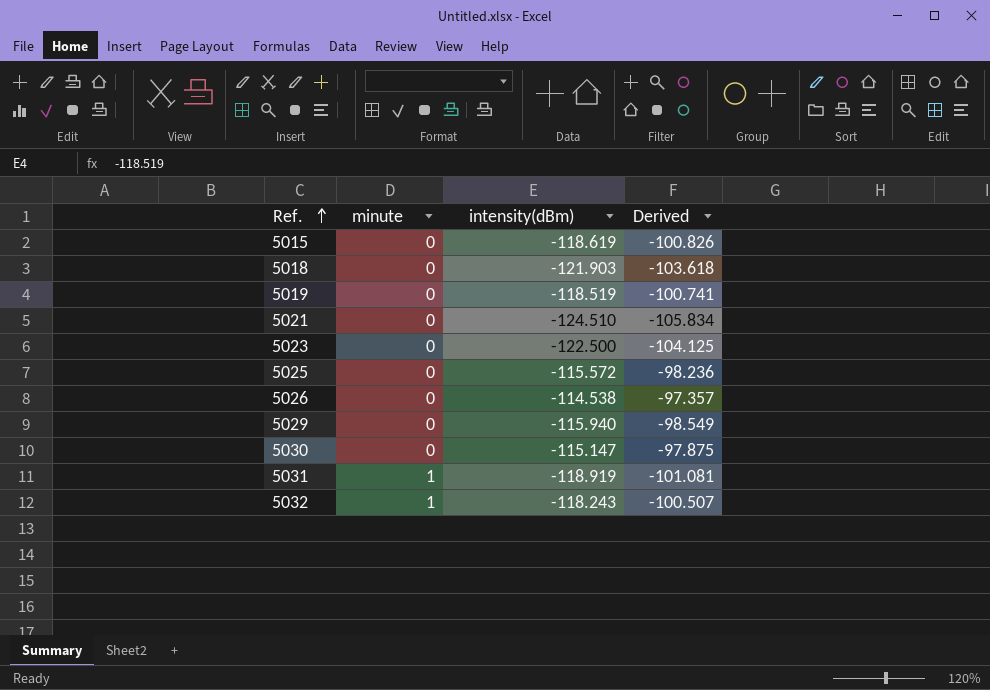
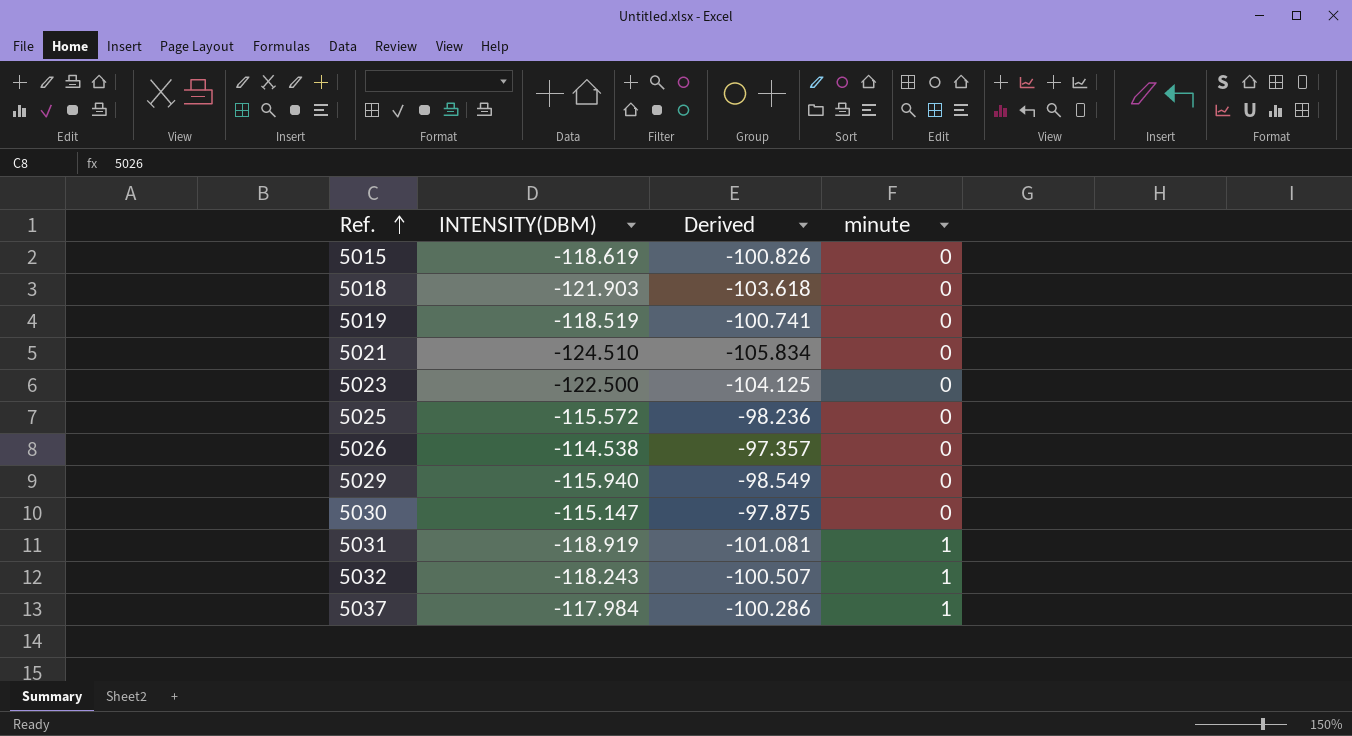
column name: intensity(dBm) -> INTENSITY(DBM)
column minute | position: 2 -> 4
row 5037: none -> -117.984 | -100.286 | 1

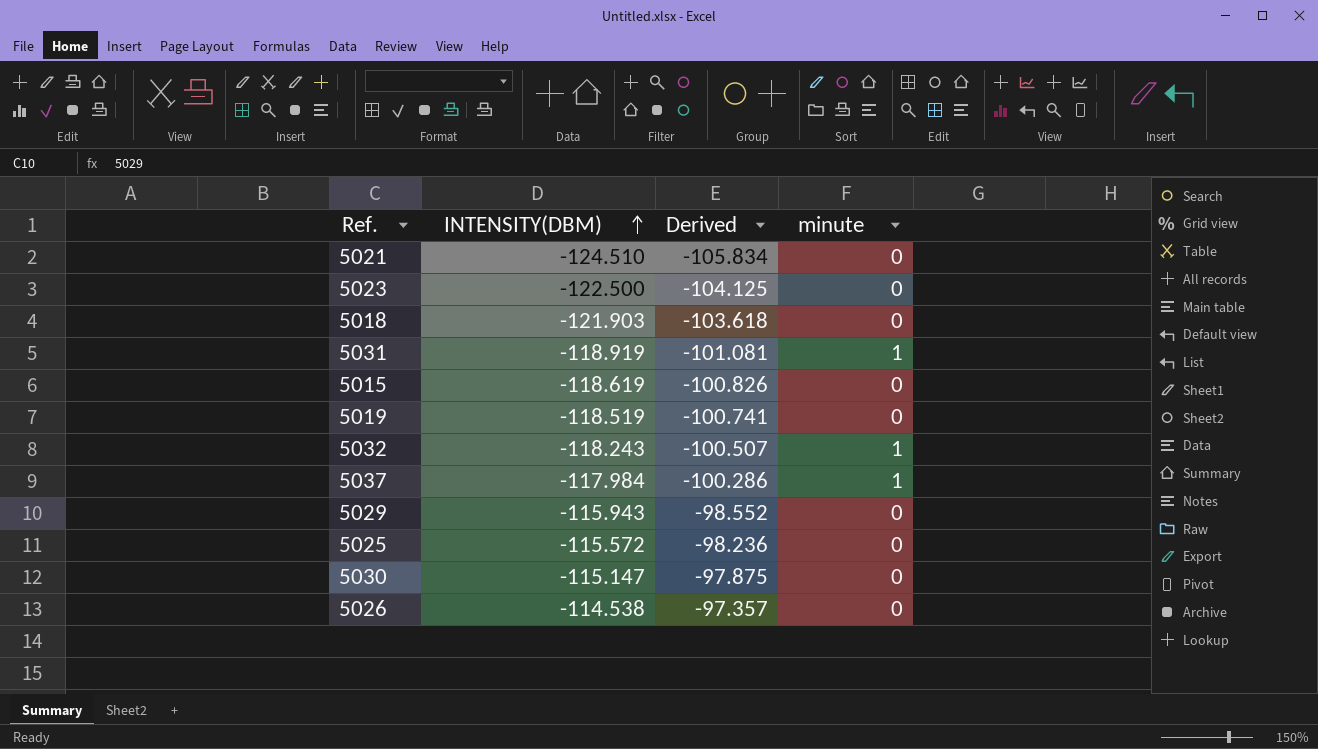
row order: Ref. ascending -> INTENSITY(DBM) ascending
5029 | INTENSITY(DBM): -115.940 -> -115.943
5029 | Derived: -98.549 -> -98.552

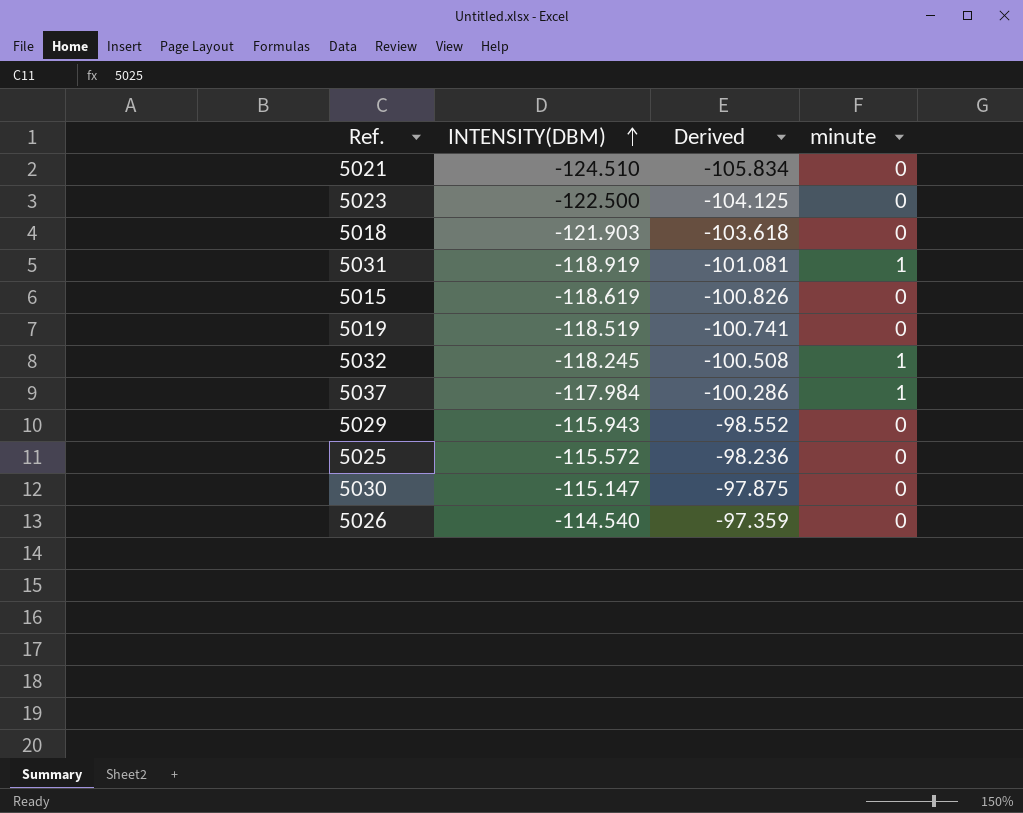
5032 | INTENSITY(DBM): -118.243 -> -118.245
5032 | Derived: -100.507 -> -100.508
5026 | INTENSITY(DBM): -114.538 -> -114.540
5026 | Derived: -97.357 -> -97.359

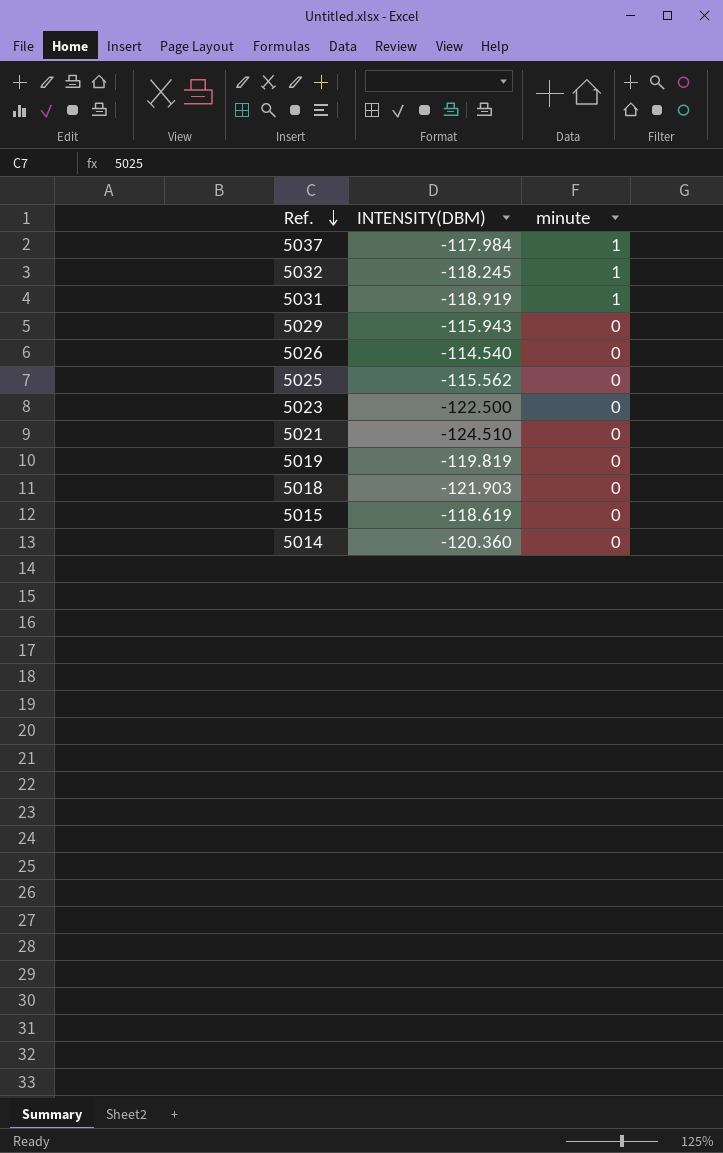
row order: INTENSITY(DBM) ascending -> Ref. descending
column Derived | formula: [INTENSITY(DBM)] * 0.85 -> none
row 5030: -115.147 | -97.875 | 0 -> none
5025 | INTENSITY(DBM): -115.572 -> -115.562
5019 | INTENSITY(DBM): -118.519 -> -119.819
row 5014: none -> -120.360 | 0

